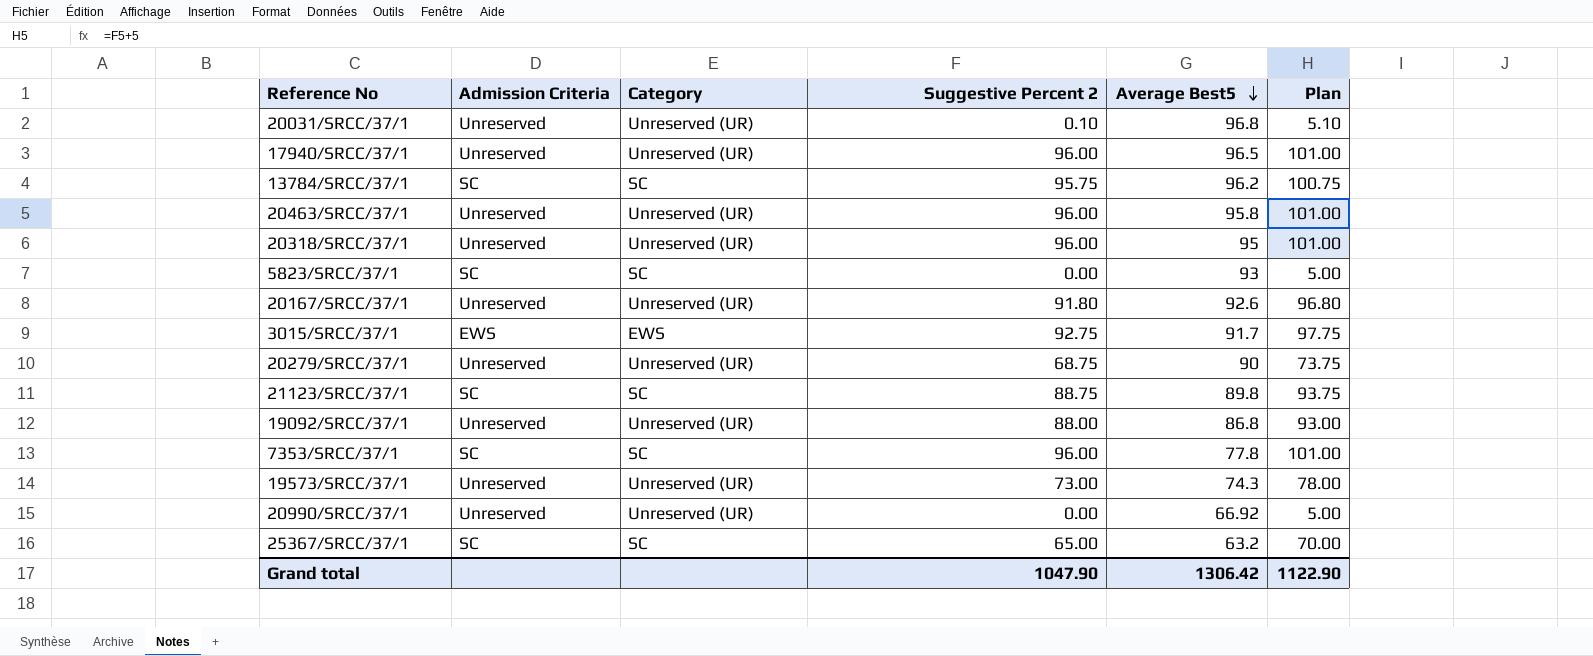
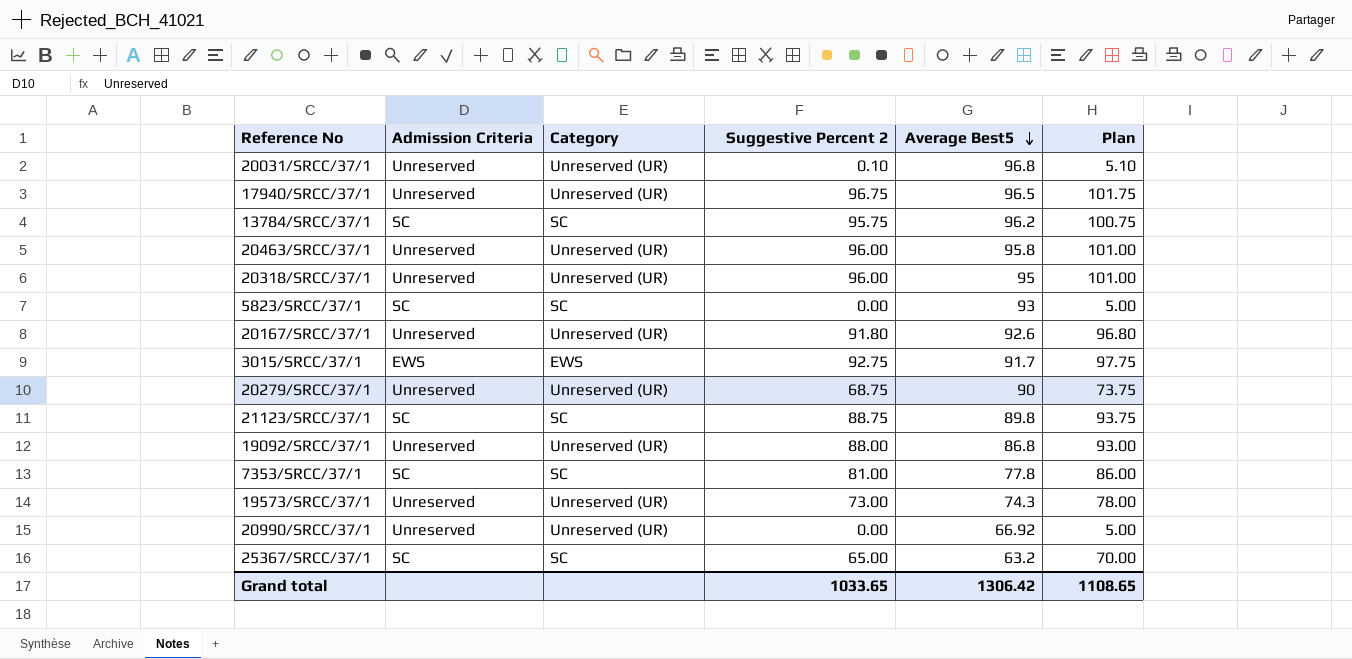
17940/SRCC/37/1 | Suggestive Percent 2: 96.00 -> 96.75
17940/SRCC/37/1 | Plan: 101.00 -> 101.75
7353/SRCC/37/1 | Suggestive Percent 2: 96.00 -> 81.00
7353/SRCC/37/1 | Plan: 101.00 -> 86.00
Grand total | Suggestive Percent 2: 1047.90 -> 1033.65
Grand total | Plan: 1122.90 -> 1108.65

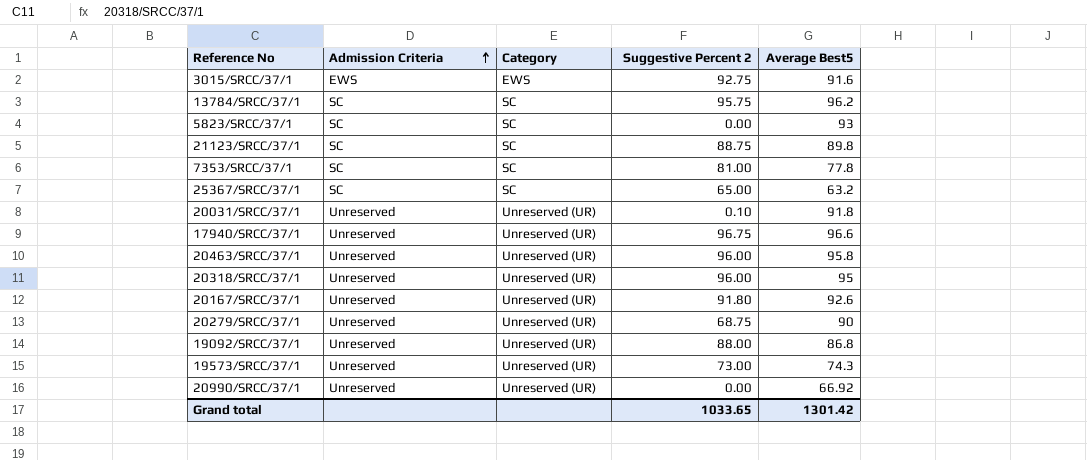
row order: Average Best5 descending -> Admission Criteria ascending
column Plan | formula: [Suggestive Percent 2] + 5 -> none
3015/SRCC/37/1 | Average Best5: 91.7 -> 91.6
20031/SRCC/37/1 | Average Best5: 96.8 -> 91.8
17940/SRCC/37/1 | Average Best5: 96.5 -> 96.6
Grand total | Average Best5: 1306.42 -> 1301.42

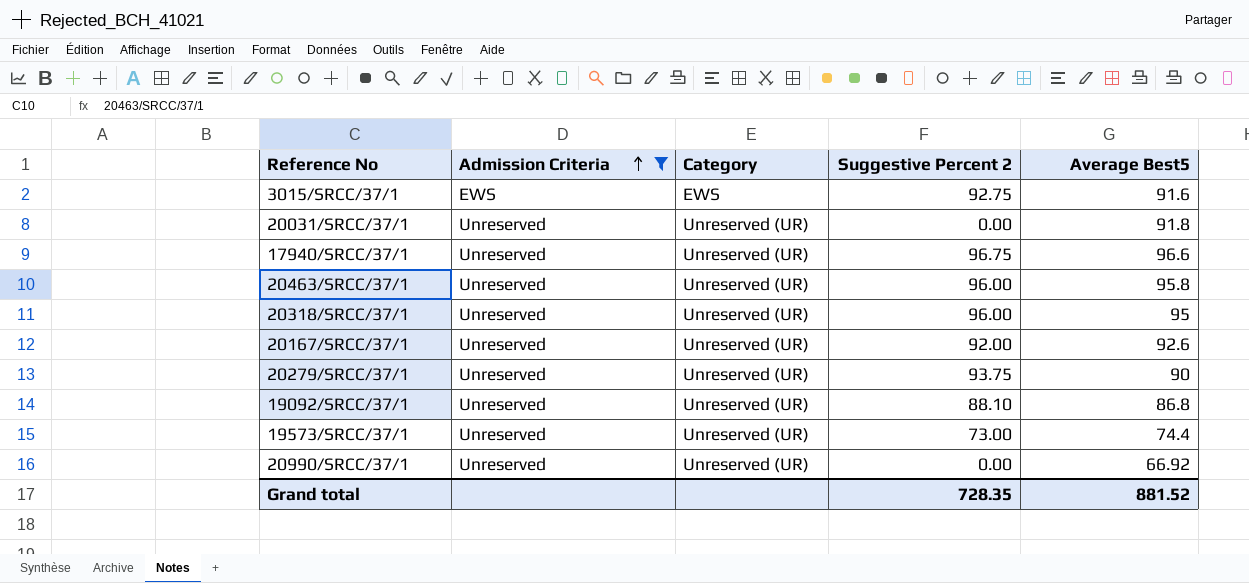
filter: none -> Admission Criteria != SC
20031/SRCC/37/1 | Suggestive Percent 2: 0.10 -> 0.00
20167/SRCC/37/1 | Suggestive Percent 2: 91.80 -> 92.00
20279/SRCC/37/1 | Suggestive Percent 2: 68.75 -> 93.75
19092/SRCC/37/1 | Suggestive Percent 2: 88.00 -> 88.10
19573/SRCC/37/1 | Average Best5: 74.3 -> 74.4
Grand total | Suggestive Percent 2: 1033.65 -> 728.35
Grand total | Average Best5: 1301.42 -> 881.52

